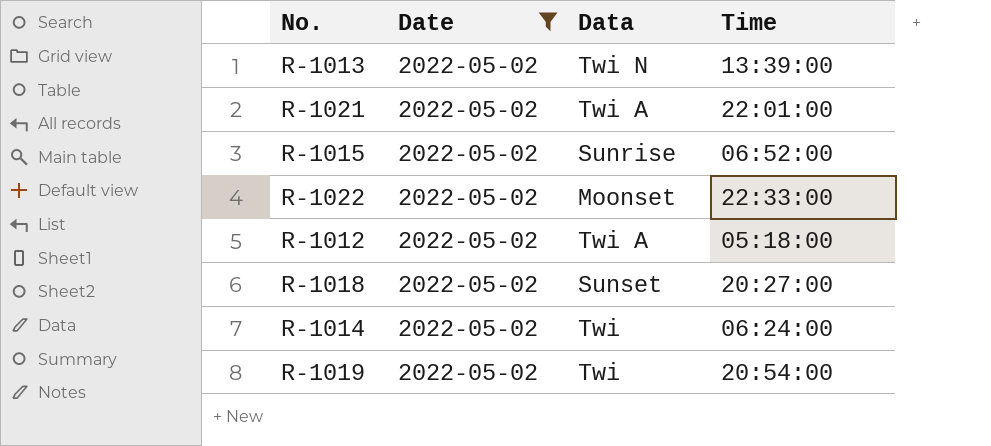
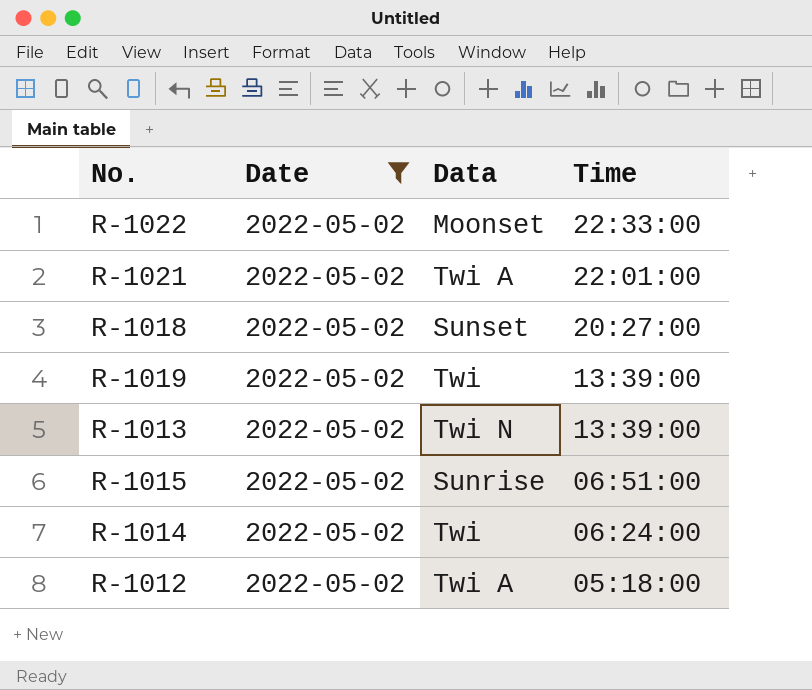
row order: none -> Time descending
R-1019 | Time: 20:54:00 -> 13:39:00
R-1015 | Time: 06:52:00 -> 06:51:00

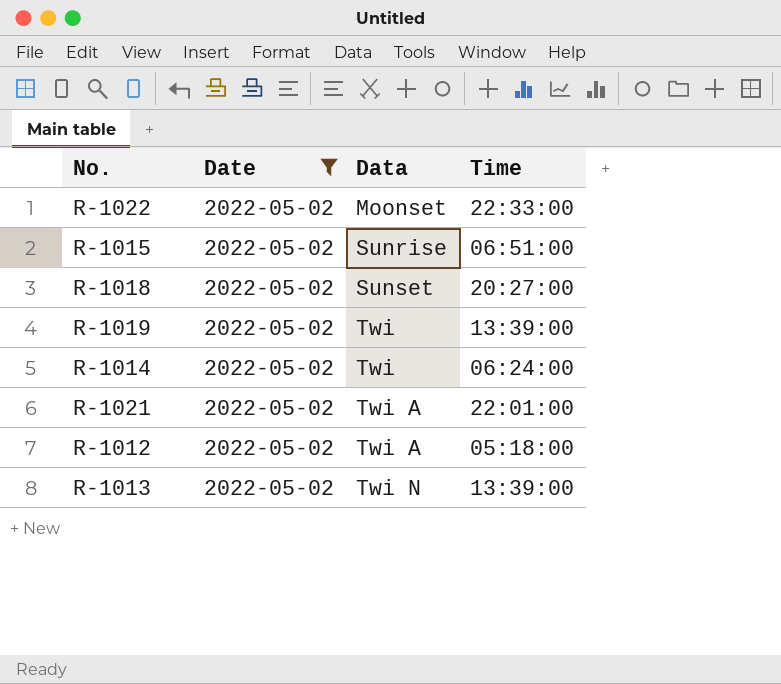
row order: Time descending -> Data ascending

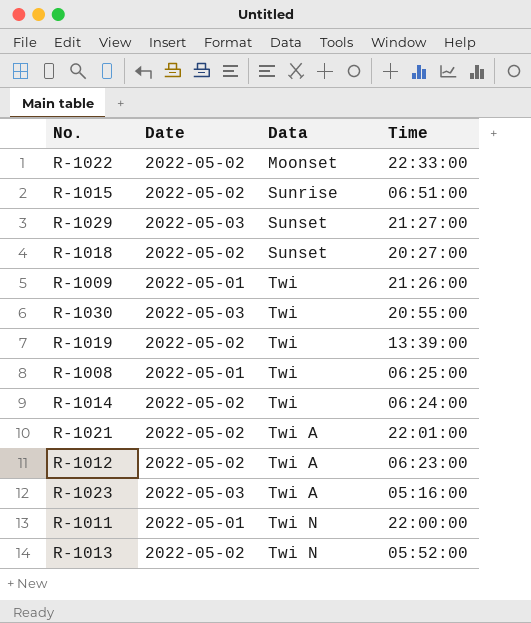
filter: Date = 2022-05-02 -> none
R-1012 | Time: 05:18:00 -> 06:23:00
R-1013 | Time: 13:39:00 -> 05:52:00

